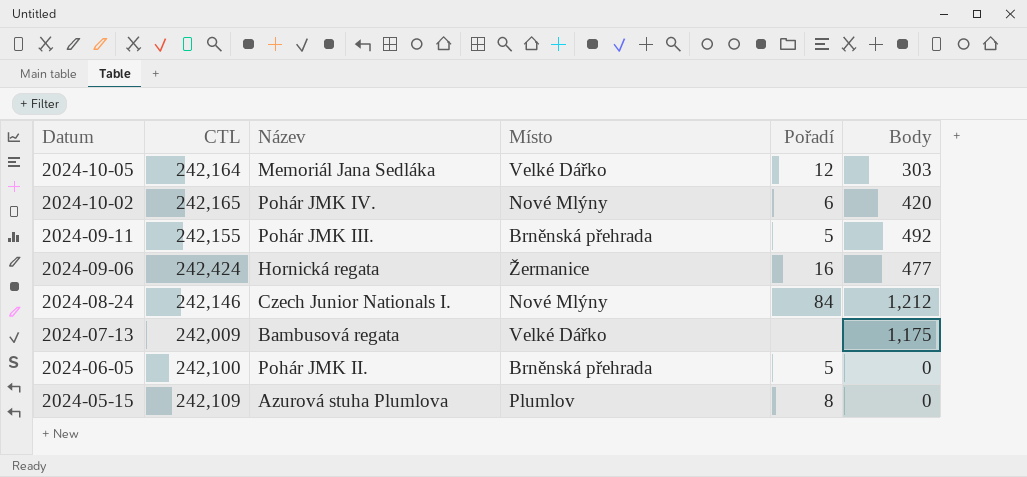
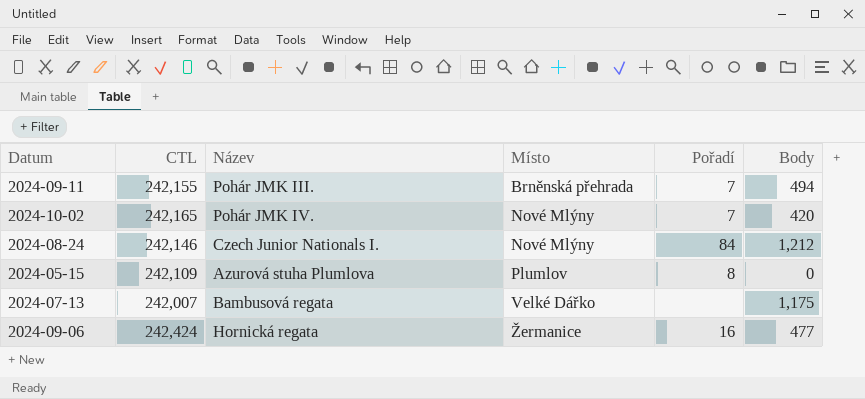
row order: Datum descending -> Místo ascending
row 2024-10-05: 242,164 | Memoriál Jana Sedláka | Velké Dářko | 12 | 303 -> none
row 2024-06-05: 242,100 | Pohár JMK II. | Brněnská přehrada | 5 | 0 -> none
2024-09-11 | Pořadí: 5 -> 7
2024-09-11 | Body: 492 -> 494
2024-10-02 | Pořadí: 6 -> 7
2024-07-13 | CTL: 242,009 -> 242,007

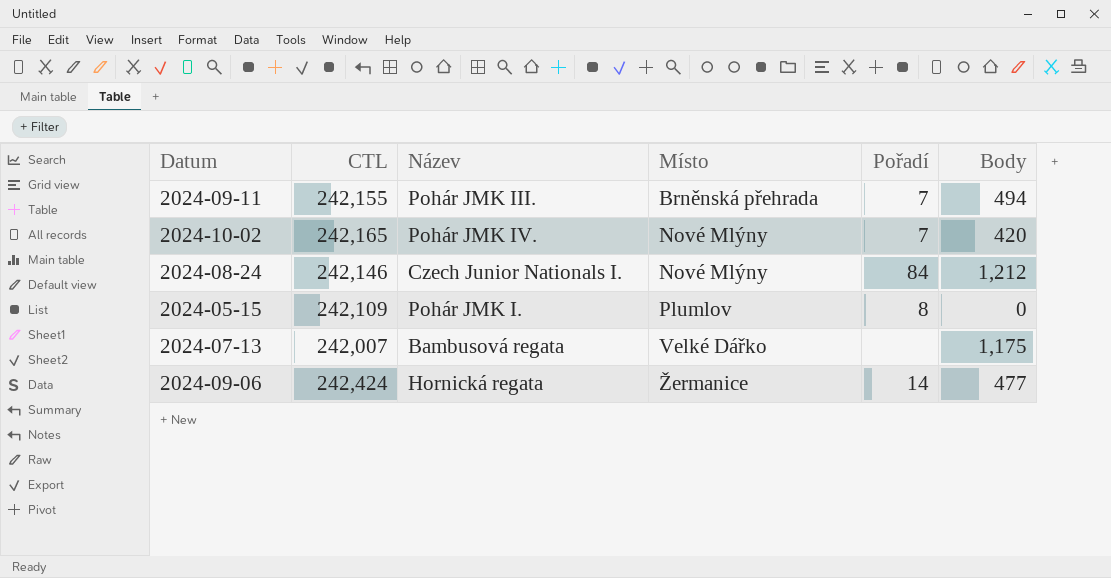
2024-05-15 | Název: Azurová stuha Plumlova -> Pohár JMK I.
2024-09-06 | Pořadí: 16 -> 14

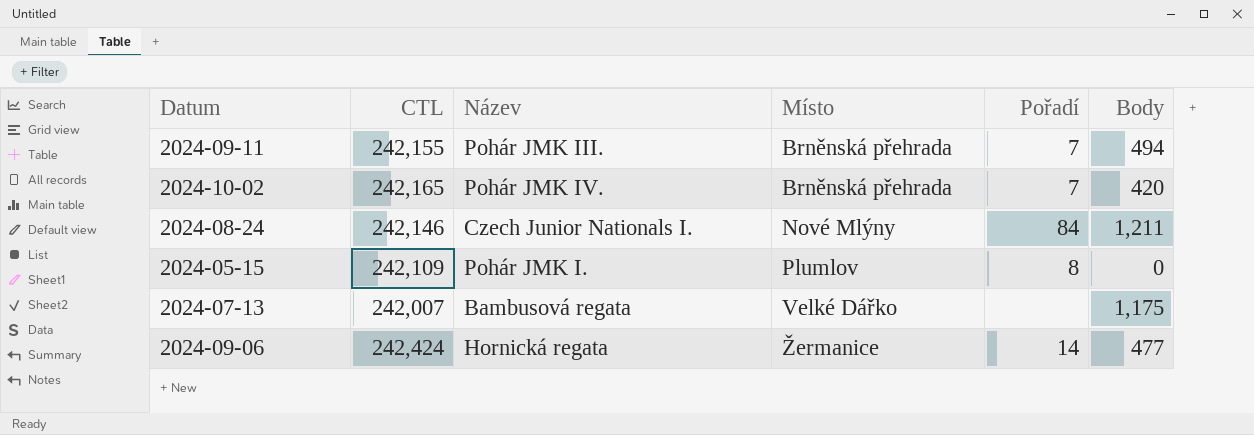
2024-10-02 | Místo: Nové Mlýny -> Brněnská přehrada
2024-08-24 | Body: 1,212 -> 1,211

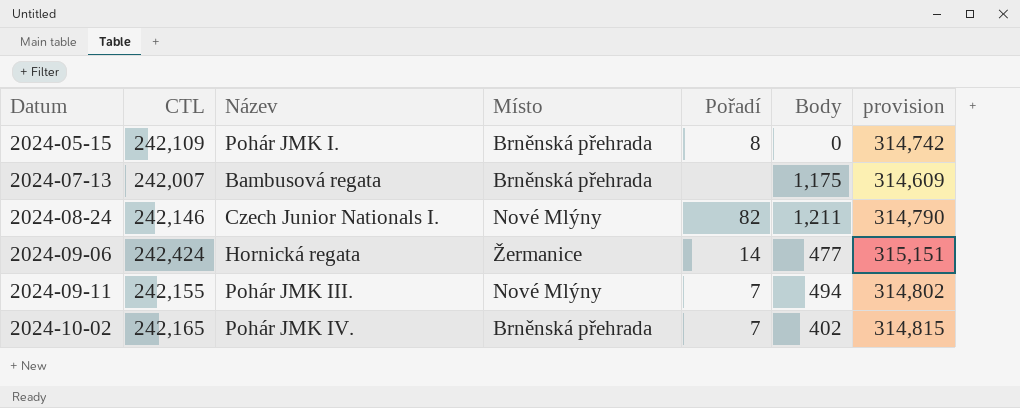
row order: Místo ascending -> Datum ascending
column provision | formula: none -> [CTL] * 1.3
2024-05-15 | Místo: Plumlov -> Brněnská přehrada
2024-07-13 | Místo: Velké Dářko -> Brněnská přehrada
2024-08-24 | Pořadí: 84 -> 82
2024-09-11 | Místo: Brněnská přehrada -> Nové Mlýny
2024-10-02 | Body: 420 -> 402

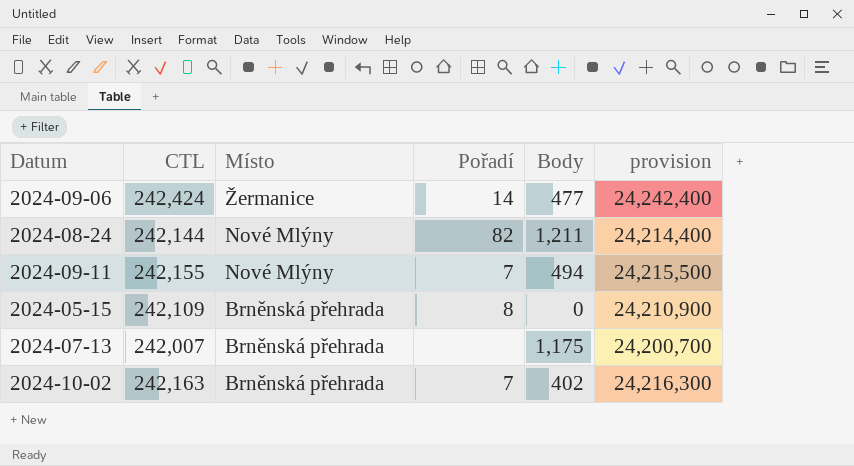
row order: Datum ascending -> Místo descending
column Název | position: 3 -> none
column provision | formula: [CTL] * 1.3 -> [CTL] * 100
2024-08-24 | CTL: 242,146 -> 242,144
2024-10-02 | CTL: 242,165 -> 242,163

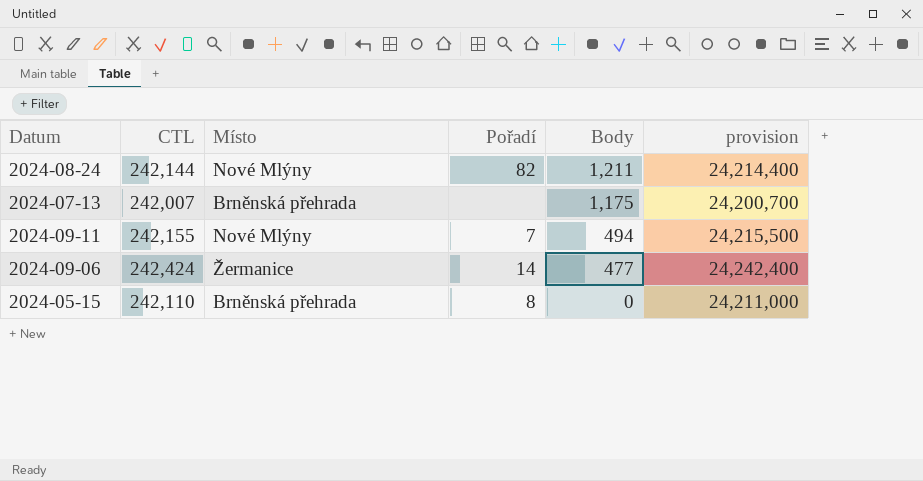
row order: Místo descending -> Body descending
row 2024-10-02: 242,163 | Brněnská přehrada | 7 | 402 | 24,216,300 -> none
2024-05-15 | CTL: 242,109 -> 242,110
2024-05-15 | provision: 24,210,900 -> 24,211,000

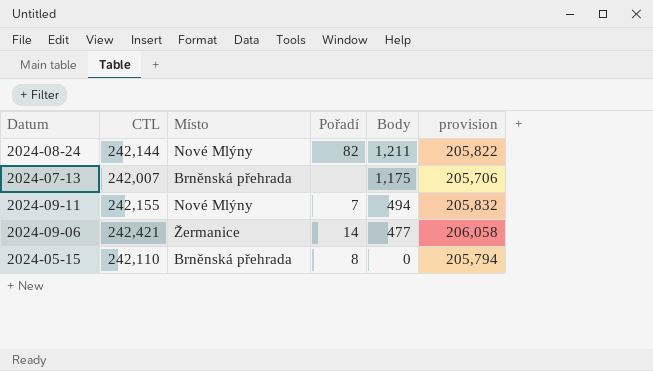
column provision | formula: [CTL] * 100 -> [CTL] * 0.85
2024-09-06 | CTL: 242,424 -> 242,421

